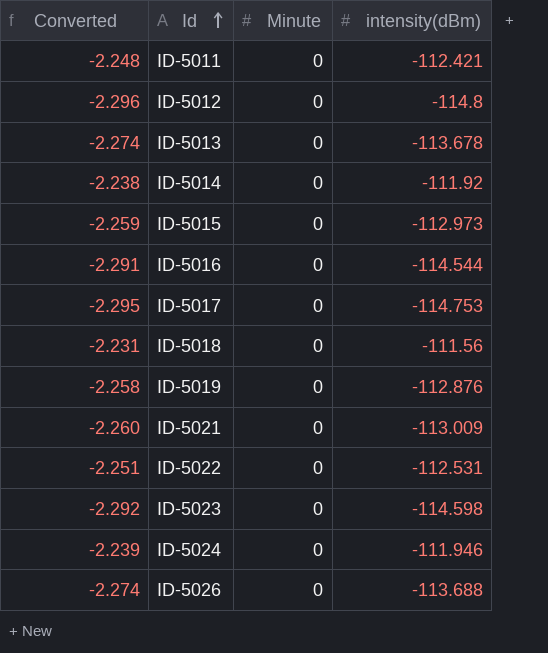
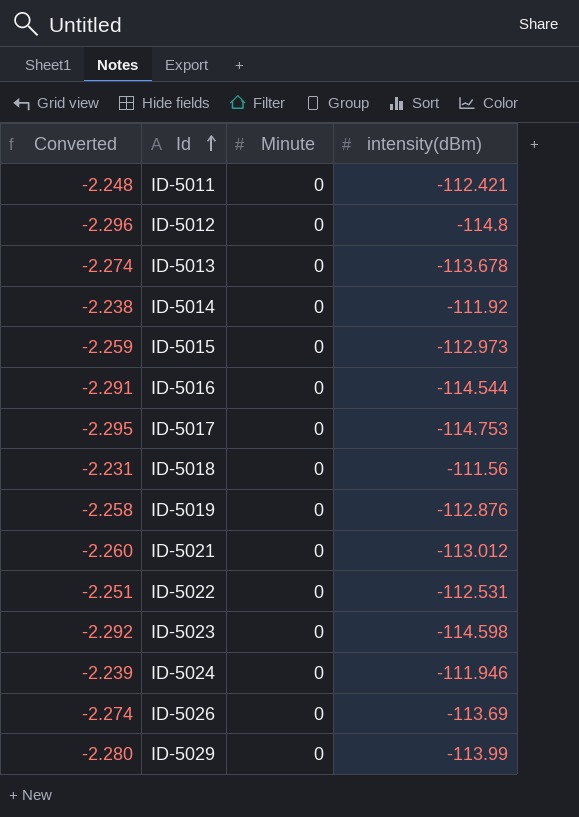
ID-5021 | intensity(dBm): -113.009 -> -113.012
ID-5026 | intensity(dBm): -113.688 -> -113.69
row ID-5029: none -> -2.280 | 0 | -113.99

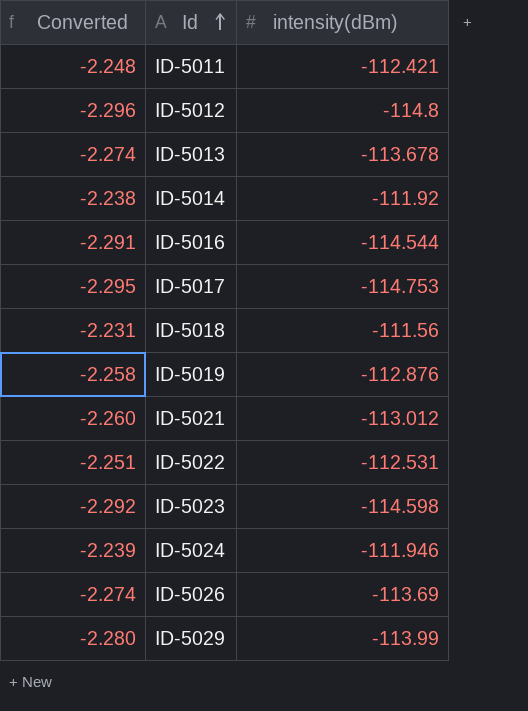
column Minute | position: 3 -> none
row ID-5015: -2.259 | 0 | -112.973 -> none

